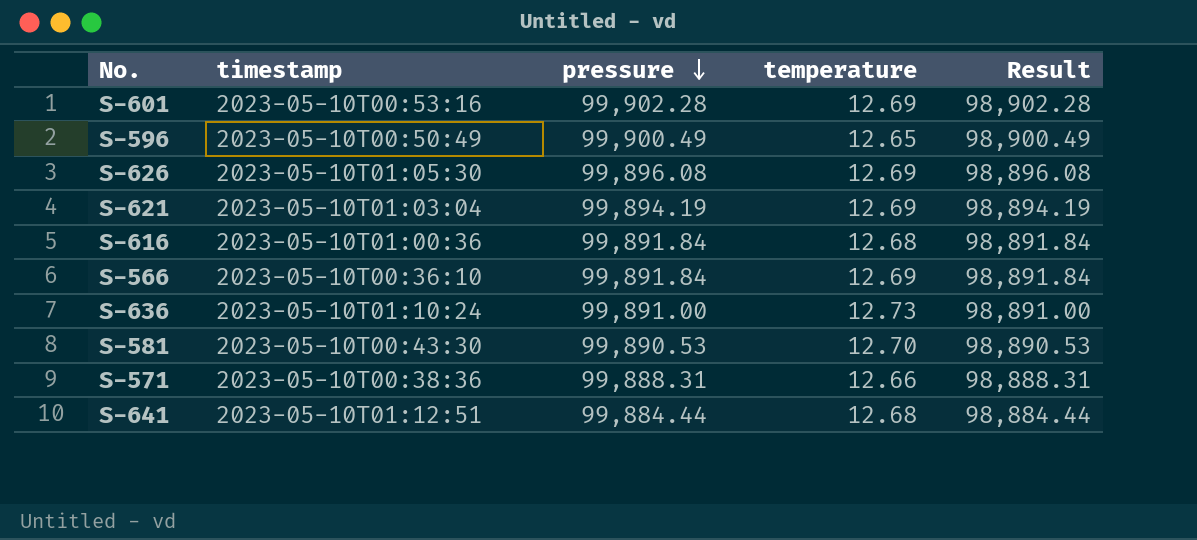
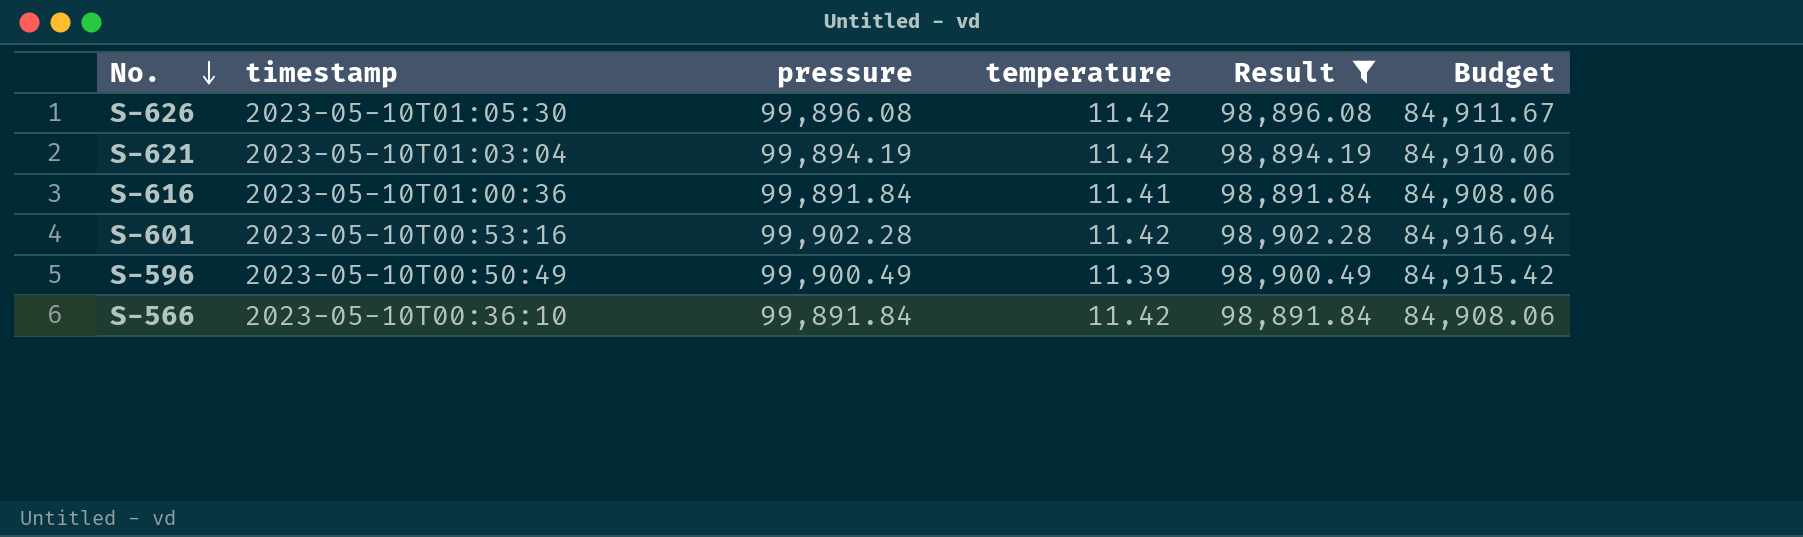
filter: none -> Result >= 98,891.84
row order: pressure descending -> No. descending
column Budget | formula: none -> [pressure] * 0.85
S-626 | temperature: 12.69 -> 11.42
S-621 | temperature: 12.69 -> 11.42
S-616 | temperature: 12.68 -> 11.41
S-601 | temperature: 12.69 -> 11.42
S-596 | temperature: 12.65 -> 11.39
S-566 | temperature: 12.69 -> 11.42

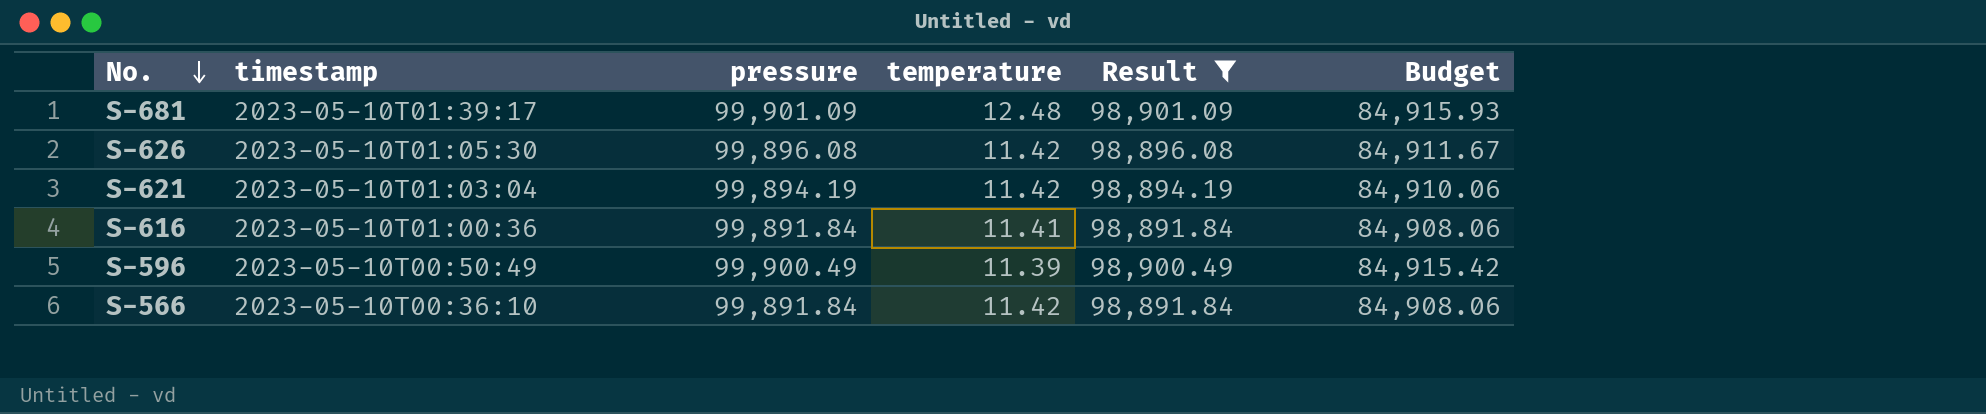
row S-601: 2023-05-10T00:53:16 | 99,902.28 | 11.42 | 98,902.28 | 84,916.94 -> none
row S-681: none -> 2023-05-10T01:39:17 | 99,901.09 | 12.48 | 98,901.09 | 84,915.93

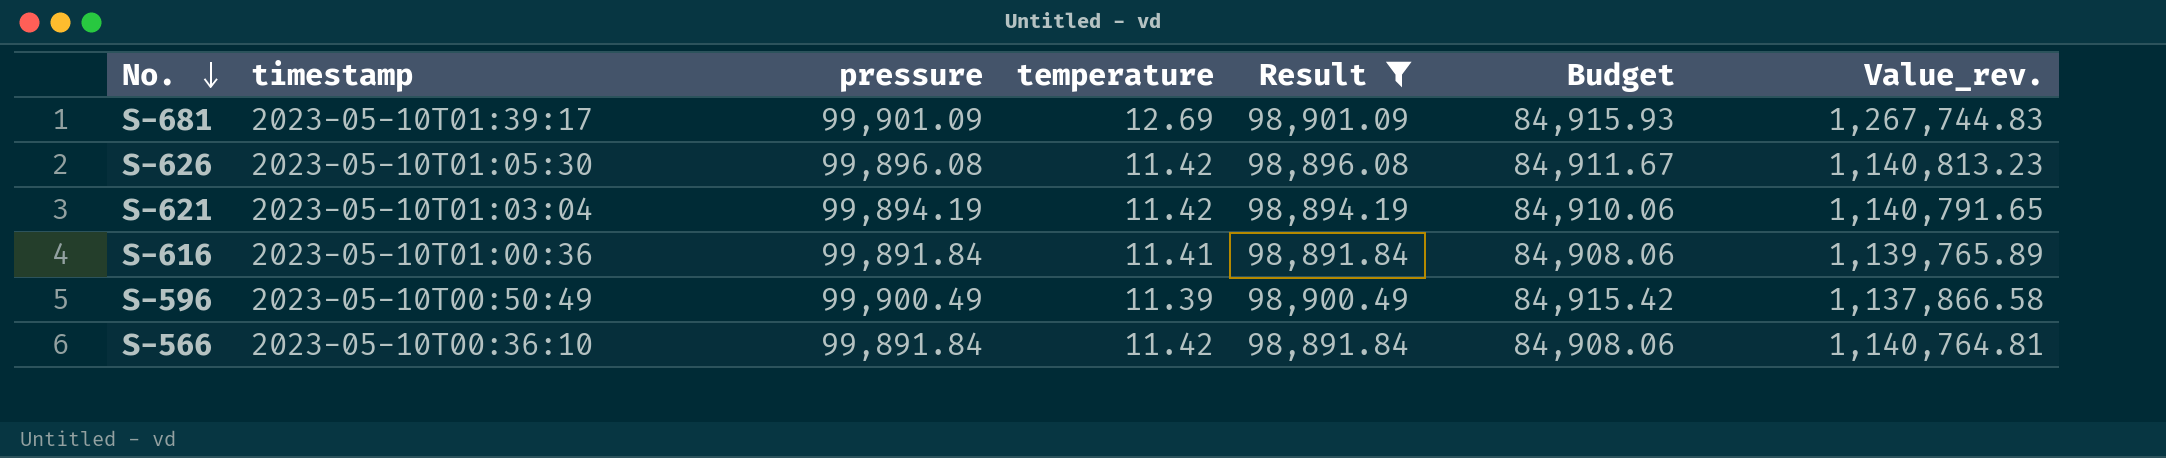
column Value_rev. | formula: none -> [pressure] * [temperature]
S-681 | temperature: 12.48 -> 12.69

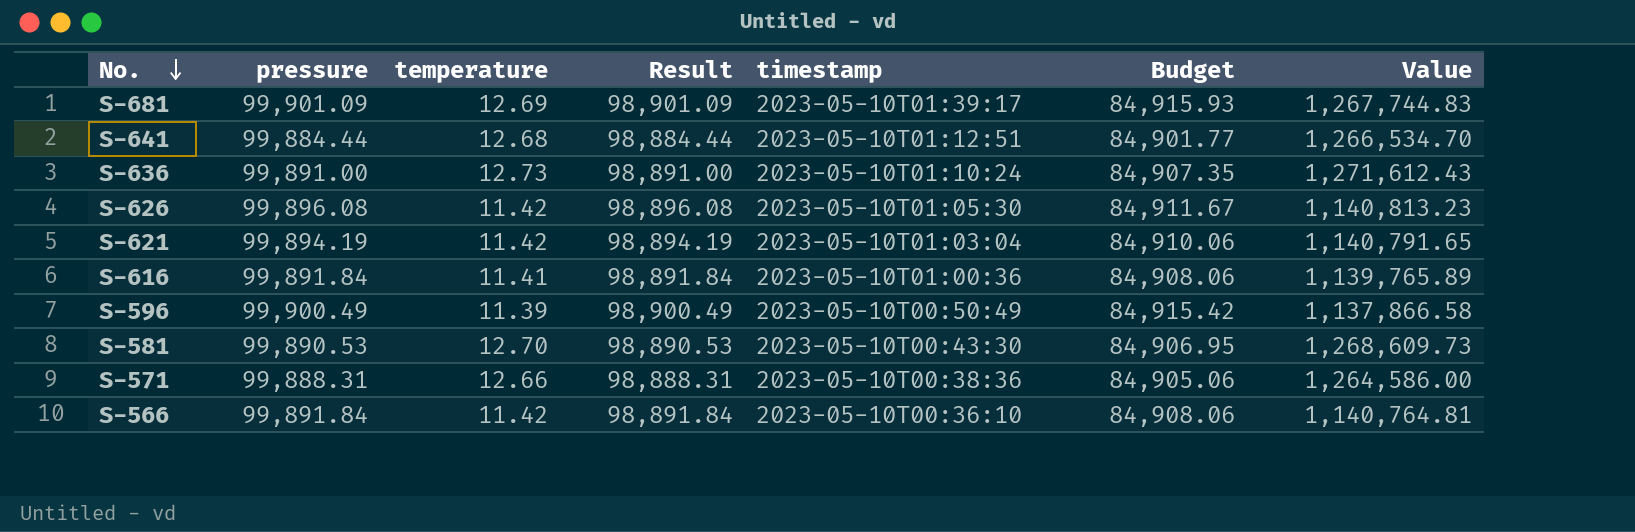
filter: Result >= 98,891.84 -> none
column timestamp | position: 2 -> 5
column name: Value_rev. -> Value

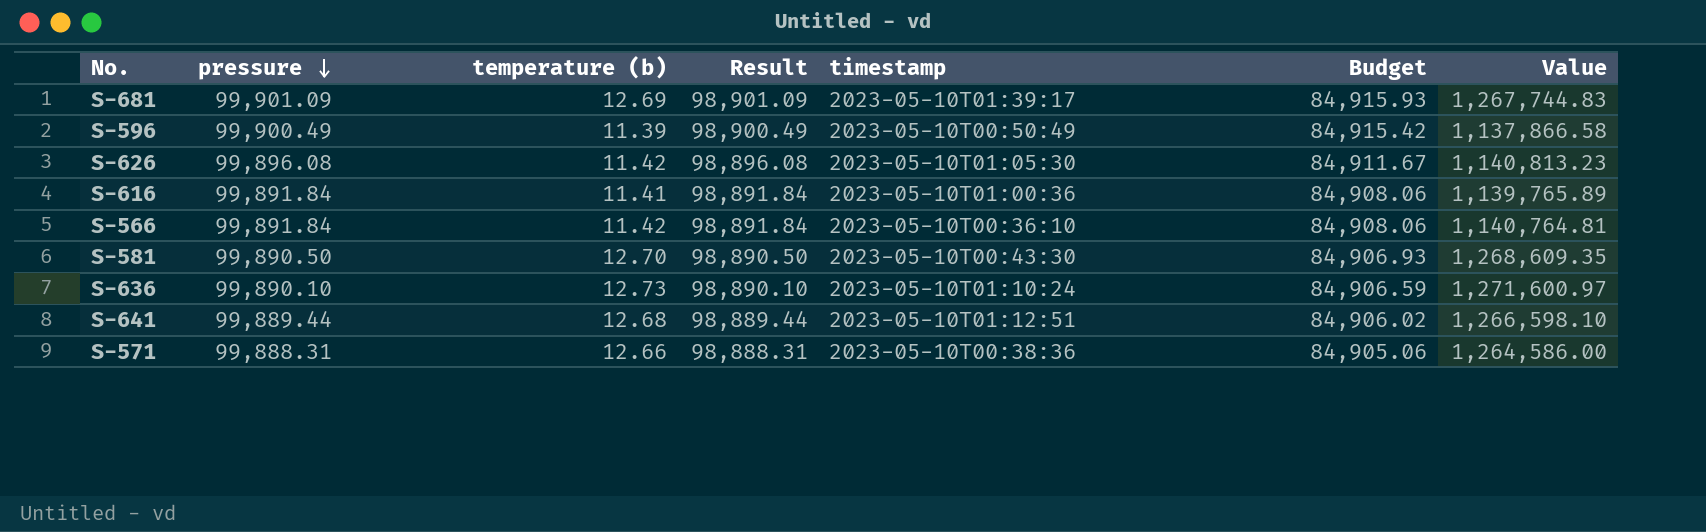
row order: No. descending -> pressure descending
column name: temperature -> temperature (b)
row S-621: 99,894.19 | 11.42 | 98,894.19 | 2023-05-10T01:03:04 | 84,910.06 | 1,140,791.65 -> none
S-581 | pressure: 99,890.53 -> 99,890.50
S-581 | Result: 98,890.53 -> 98,890.50
S-581 | Budget: 84,906.95 -> 84,906.93
S-581 | Value: 1,268,609.73 -> 1,268,609.35
S-636 | pressure: 99,891.00 -> 99,890.10
S-636 | Result: 98,891.00 -> 98,890.10
S-636 | Budget: 84,907.35 -> 84,906.59
S-636 | Value: 1,271,612.43 -> 1,271,600.97
S-641 | pressure: 99,884.44 -> 99,889.44
S-641 | Result: 98,884.44 -> 98,889.44
S-641 | Budget: 84,901.77 -> 84,906.02
S-641 | Value: 1,266,534.70 -> 1,266,598.10

